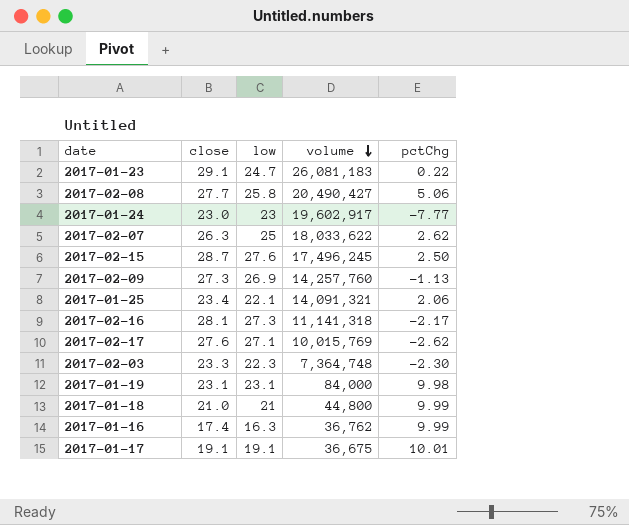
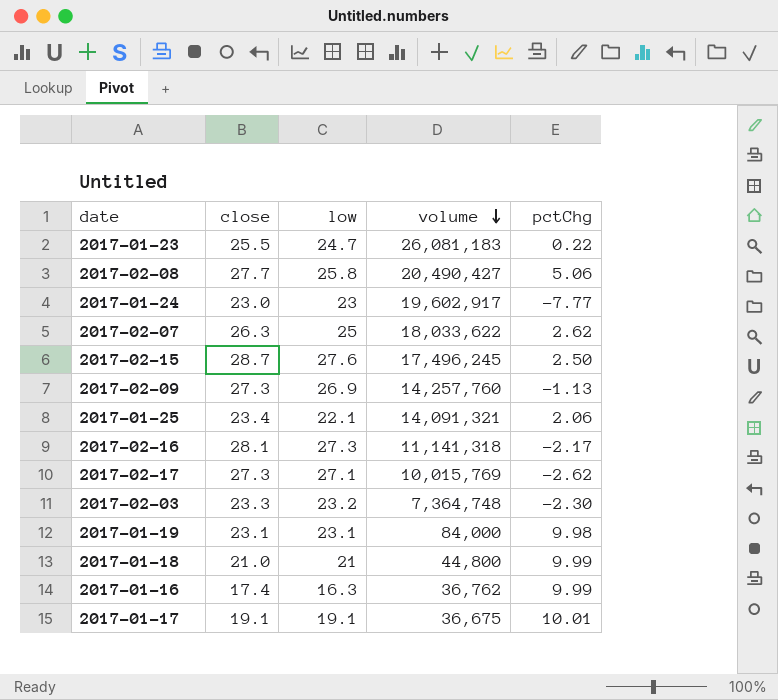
2017-01-23 | close: 29.1 -> 25.5
2017-02-17 | close: 27.6 -> 27.3
2017-02-03 | low: 22.3 -> 23.2

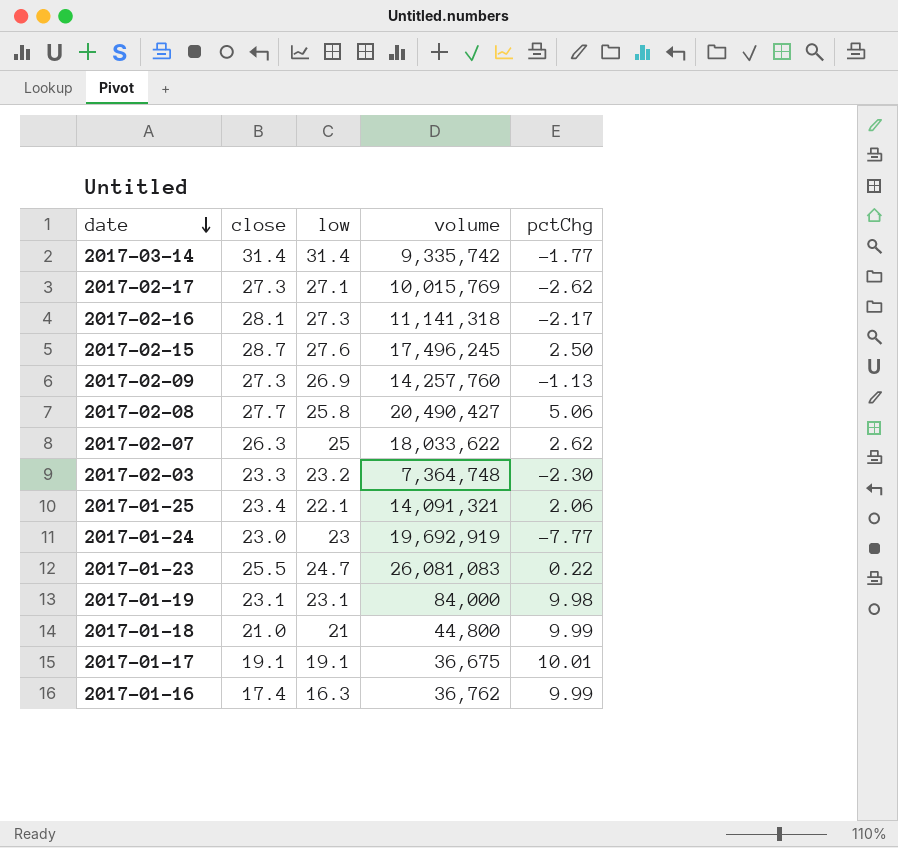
row order: volume descending -> date descending
row 2017-03-14: none -> 31.4 | 31.4 | 9,335,742 | -1.77
2017-01-24 | volume: 19,602,917 -> 19,692,919
2017-01-23 | volume: 26,081,183 -> 26,081,083

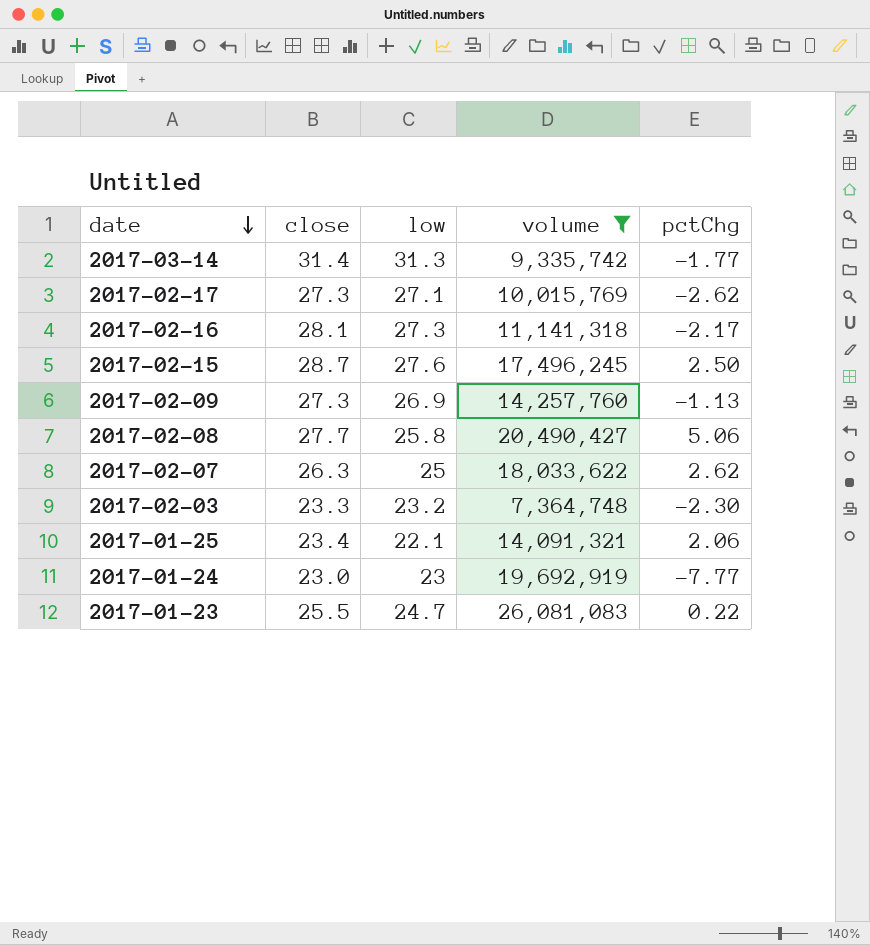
filter: none -> volume >= 7,364,748
2017-03-14 | low: 31.4 -> 31.3

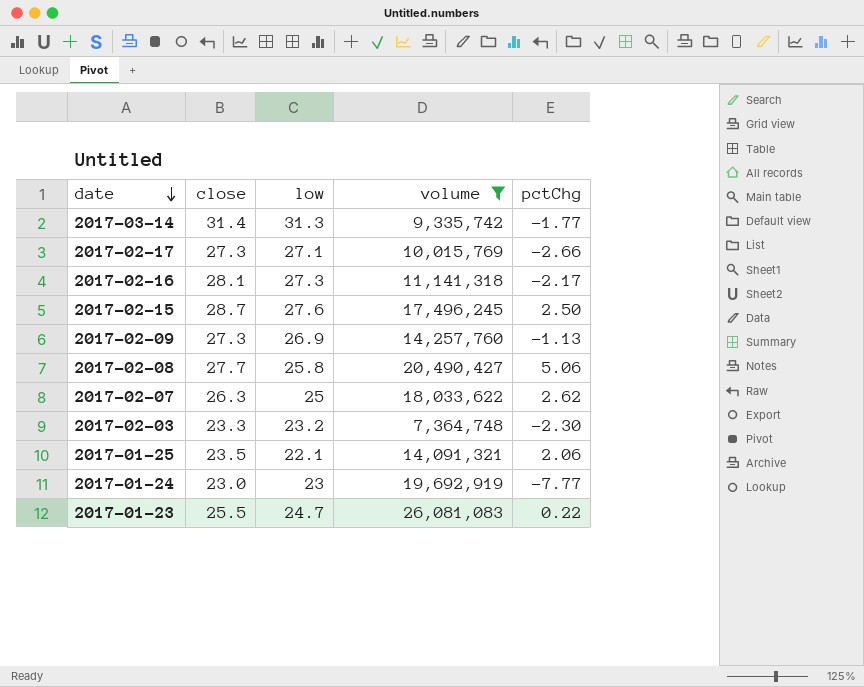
2017-02-17 | pctChg: -2.62 -> -2.66
2017-01-25 | close: 23.4 -> 23.5

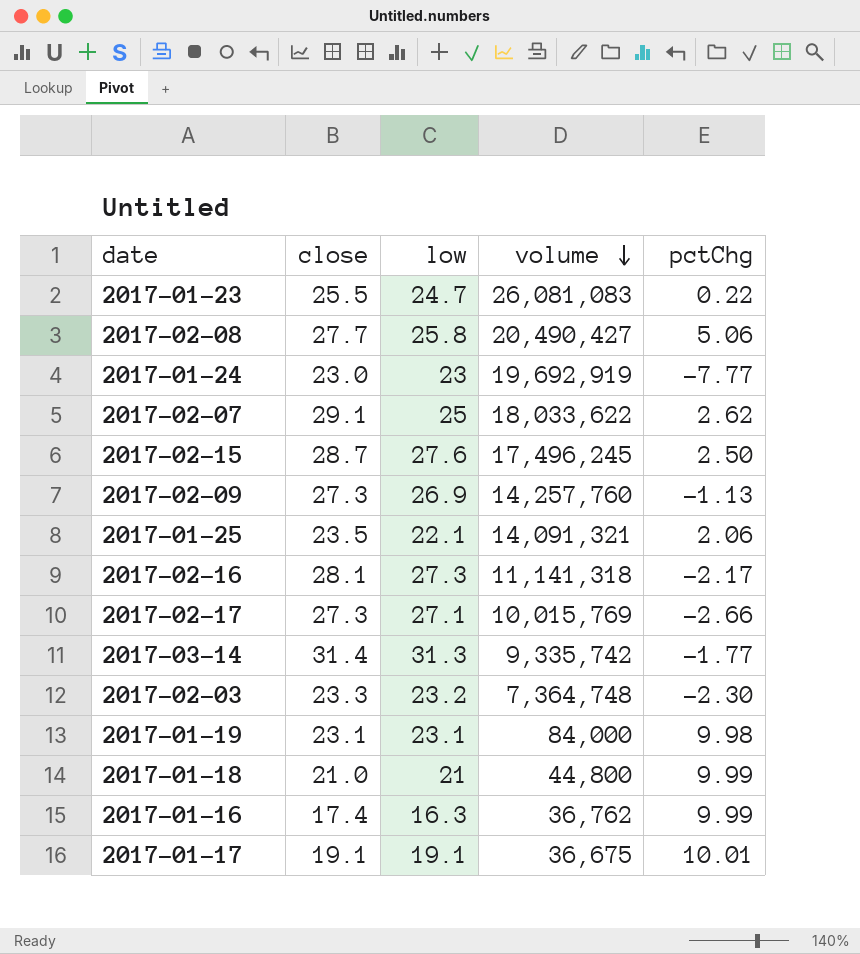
filter: volume >= 7,364,748 -> none
row order: date descending -> volume descending
2017-02-07 | close: 26.3 -> 29.1

